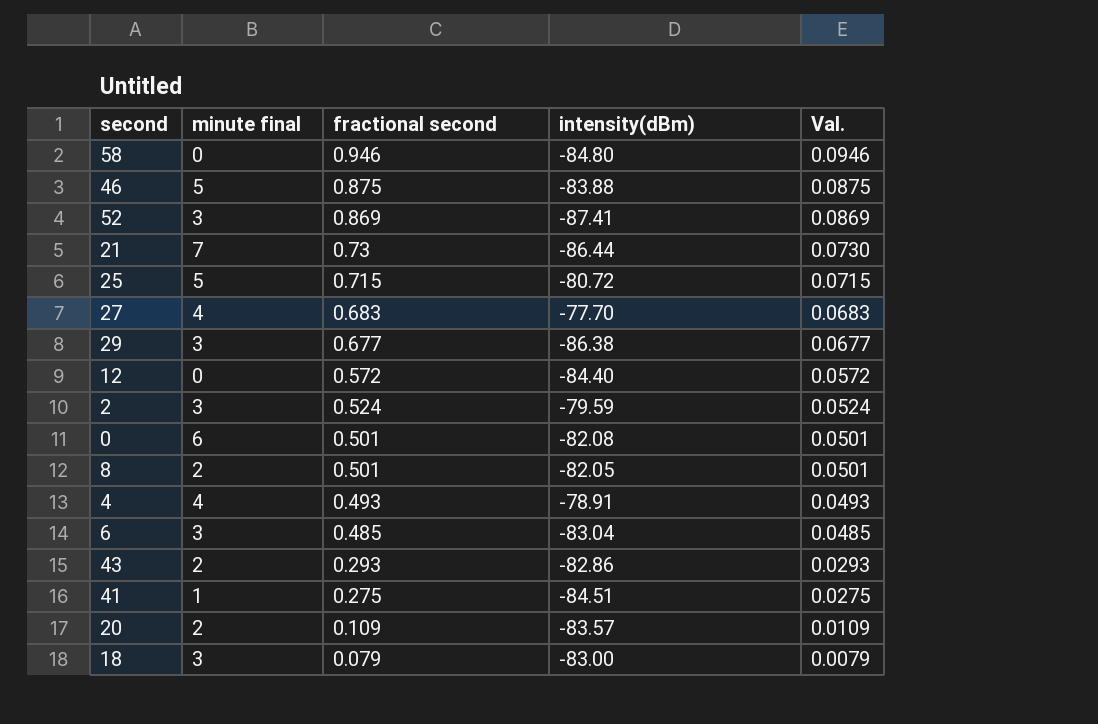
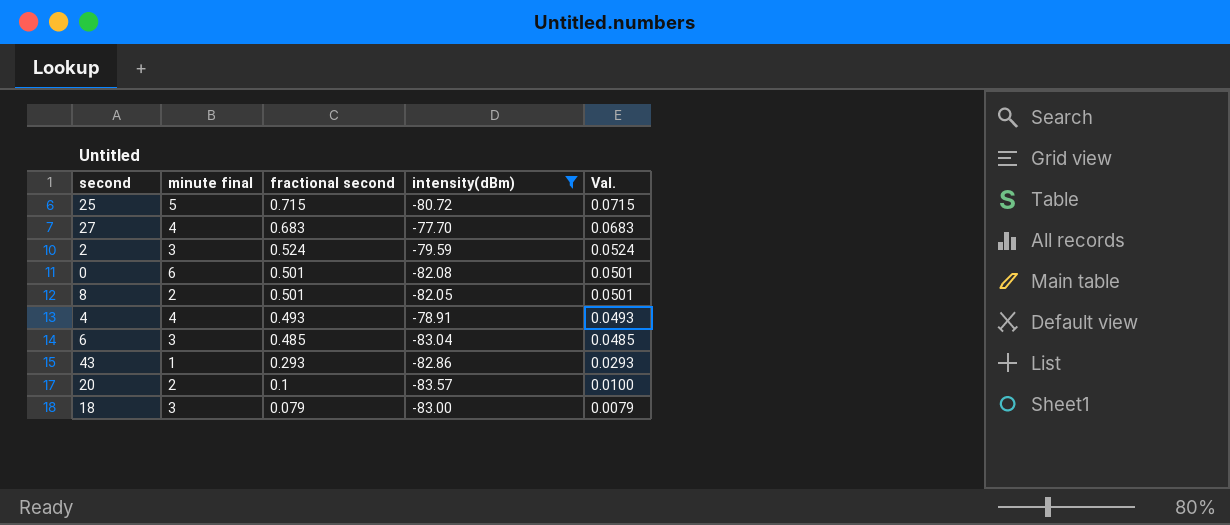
filter: none -> intensity(dBm) >= -83.57
43 | minute final: 2 -> 1
20 | fractional second: 0.109 -> 0.1
20 | Val.: 0.0109 -> 0.0100

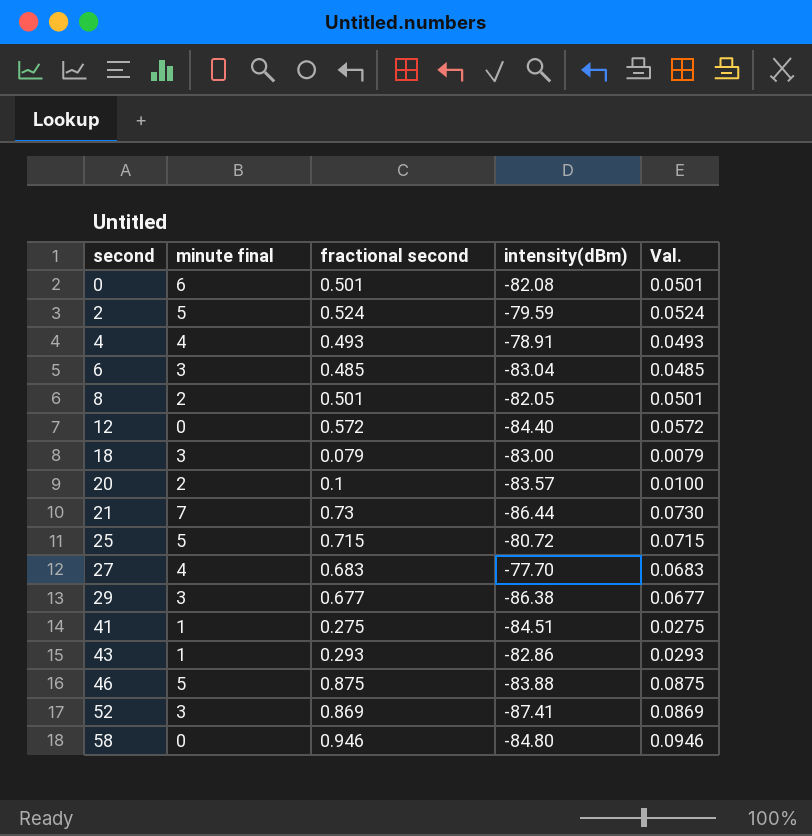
filter: intensity(dBm) >= -83.57 -> none
row order: fractional second descending -> second ascending
2 | minute final: 3 -> 5

